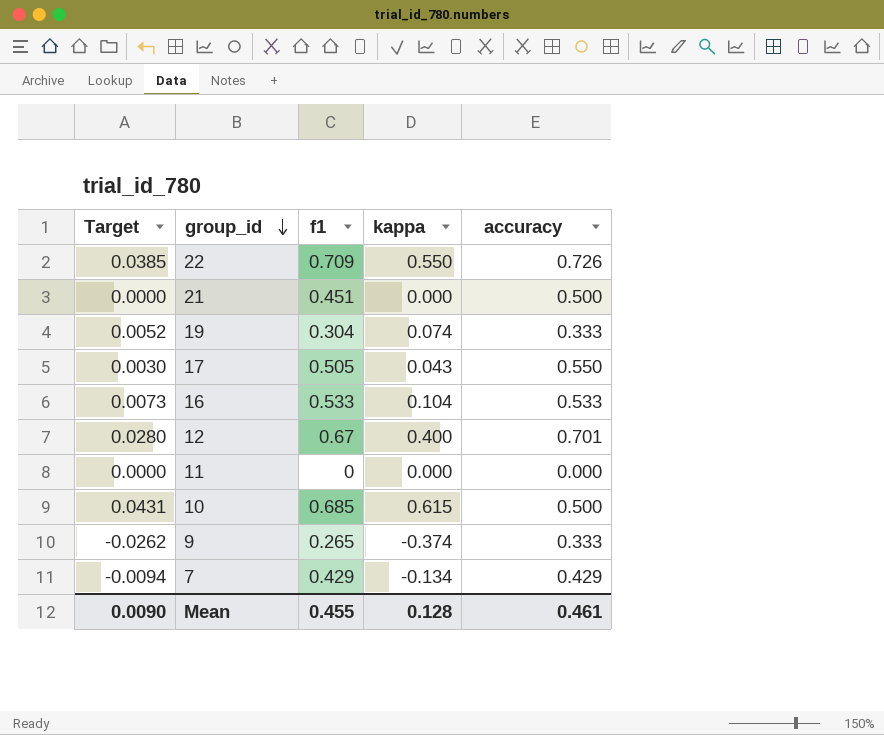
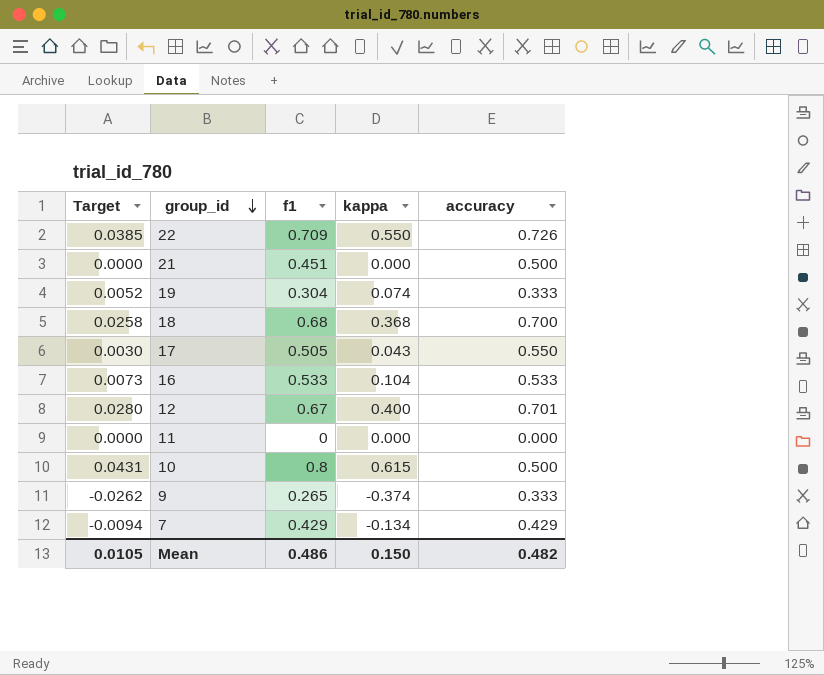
row 18: none -> 0.0258 | 0.68 | 0.368 | 0.700
10 | f1: 0.685 -> 0.8
Mean | Target: 0.0090 -> 0.0105
Mean | f1: 0.455 -> 0.486
Mean | kappa: 0.128 -> 0.150
Mean | accuracy: 0.461 -> 0.482

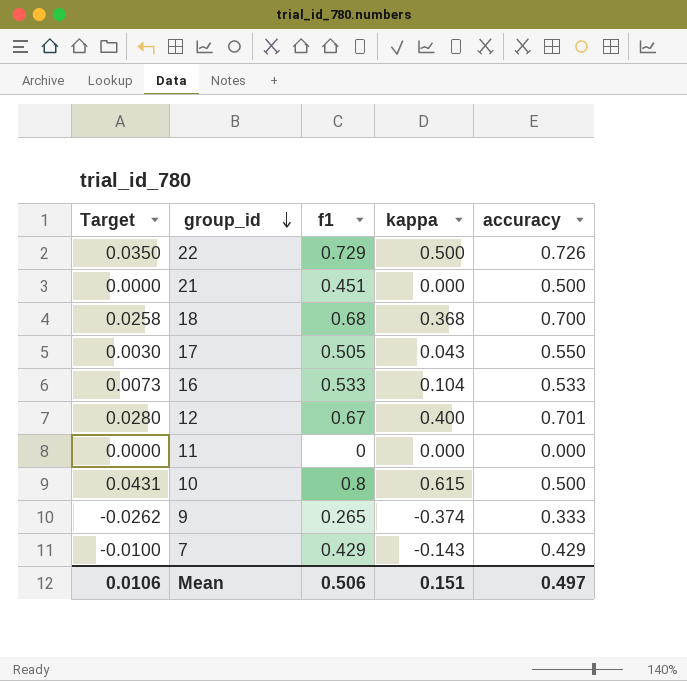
row 19: 0.0052 | 0.304 | 0.074 | 0.333 -> none
22 | Target: 0.0385 -> 0.0350
22 | f1: 0.709 -> 0.729
22 | kappa: 0.550 -> 0.500
7 | Target: -0.0094 -> -0.0100
7 | kappa: -0.134 -> -0.143
Mean | Target: 0.0105 -> 0.0106
Mean | f1: 0.486 -> 0.506
Mean | kappa: 0.150 -> 0.151
Mean | accuracy: 0.482 -> 0.497

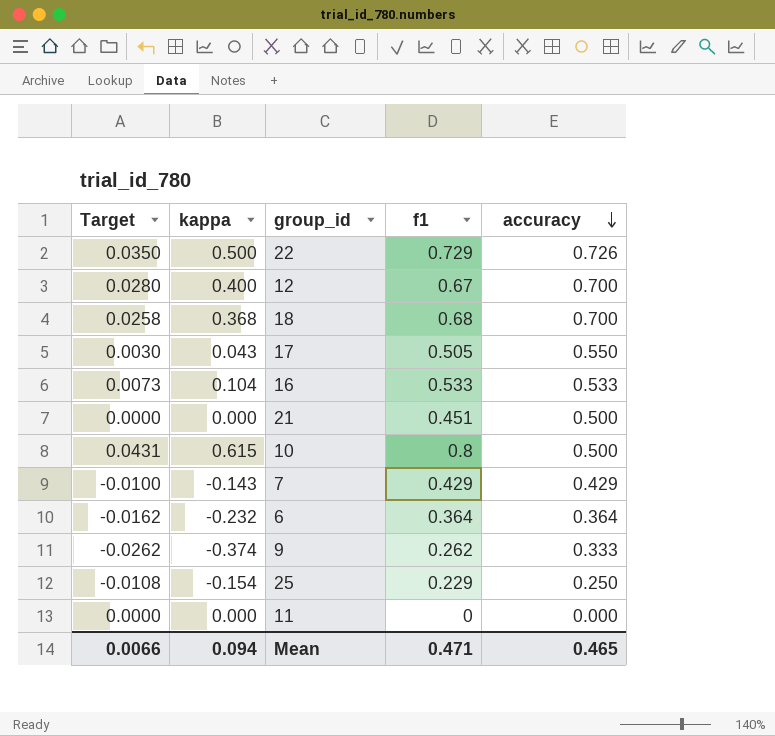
row order: group_id descending -> accuracy descending
column kappa | position: 4 -> 2
12 | accuracy: 0.701 -> 0.700
row 6: none -> -0.0162 | -0.232 | 0.364 | 0.364
9 | f1: 0.265 -> 0.262
row 25: none -> -0.0108 | -0.154 | 0.229 | 0.250
Mean | Target: 0.0106 -> 0.0066
Mean | kappa: 0.151 -> 0.094
Mean | f1: 0.506 -> 0.471
Mean | accuracy: 0.497 -> 0.465

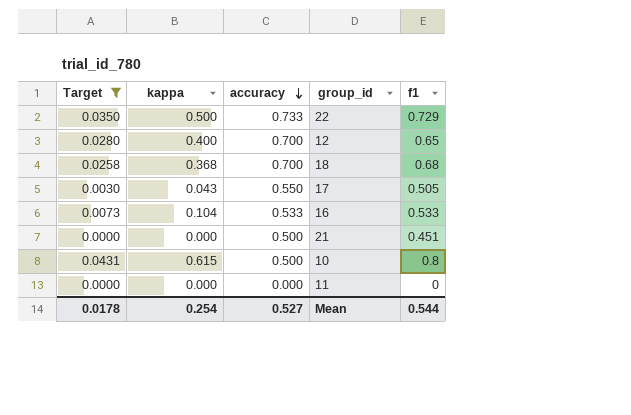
filter: none -> Target >= 0.0000
column accuracy | position: 5 -> 3
22 | accuracy: 0.726 -> 0.733
12 | f1: 0.67 -> 0.65
Mean | Target: 0.0066 -> 0.0178
Mean | kappa: 0.094 -> 0.254
Mean | accuracy: 0.465 -> 0.527
Mean | f1: 0.471 -> 0.544

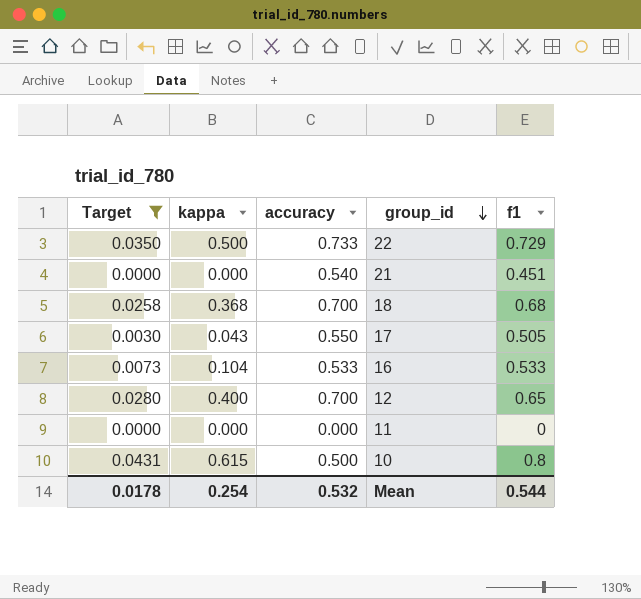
row order: accuracy descending -> group_id descending
21 | accuracy: 0.500 -> 0.540
Mean | accuracy: 0.527 -> 0.532

